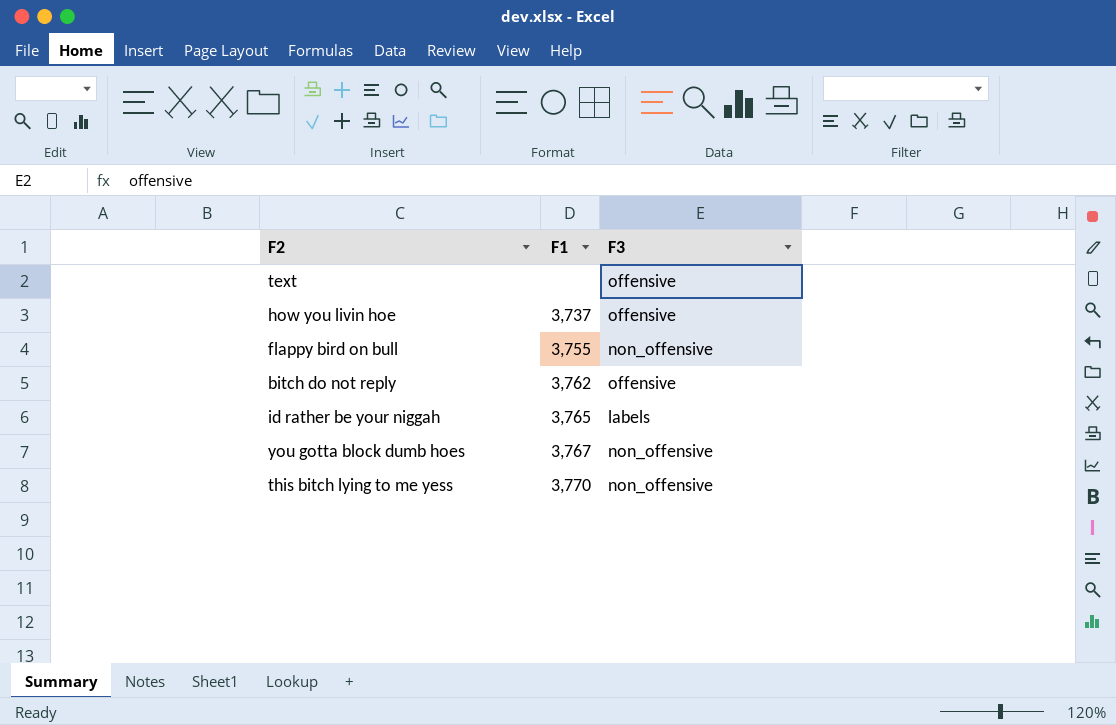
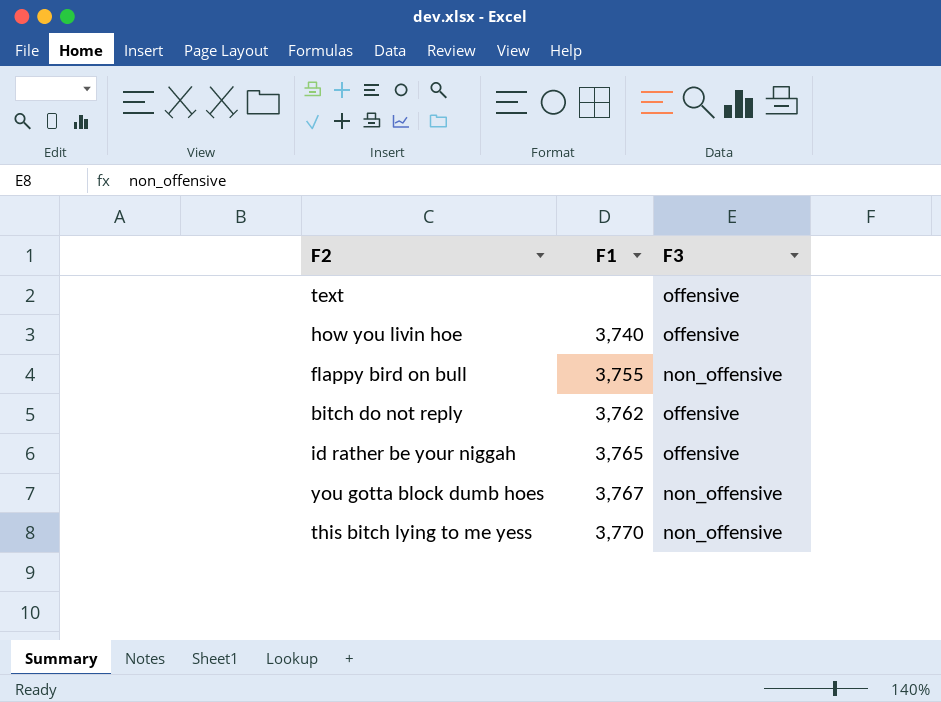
how you livin hoe | F1: 3,737 -> 3,740
id rather be your niggah | F3: labels -> offensive

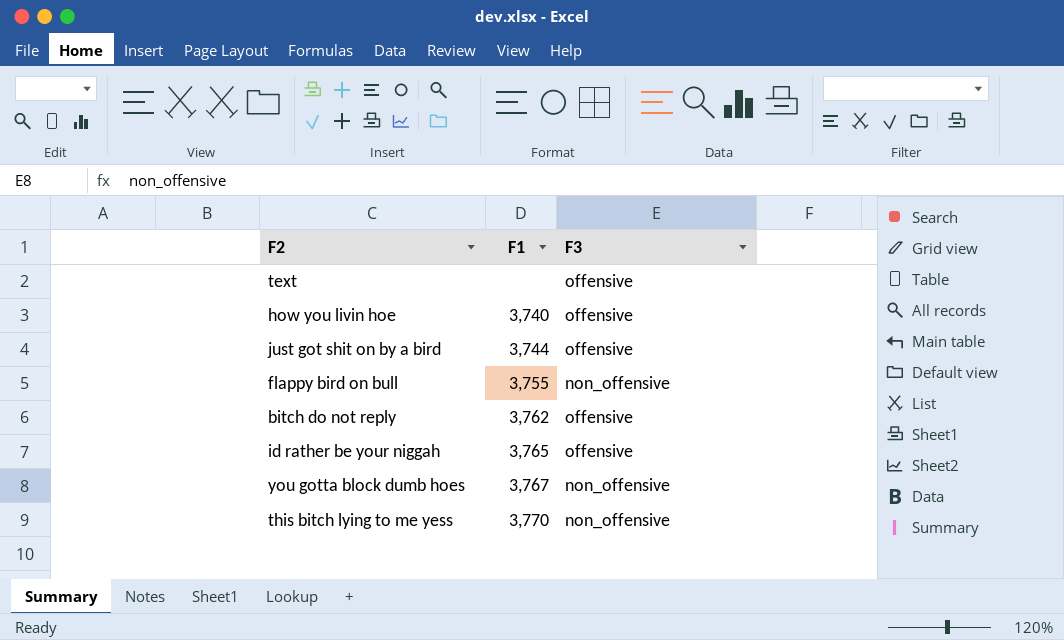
row just got shit on by a bird: none -> 3,744 | offensive

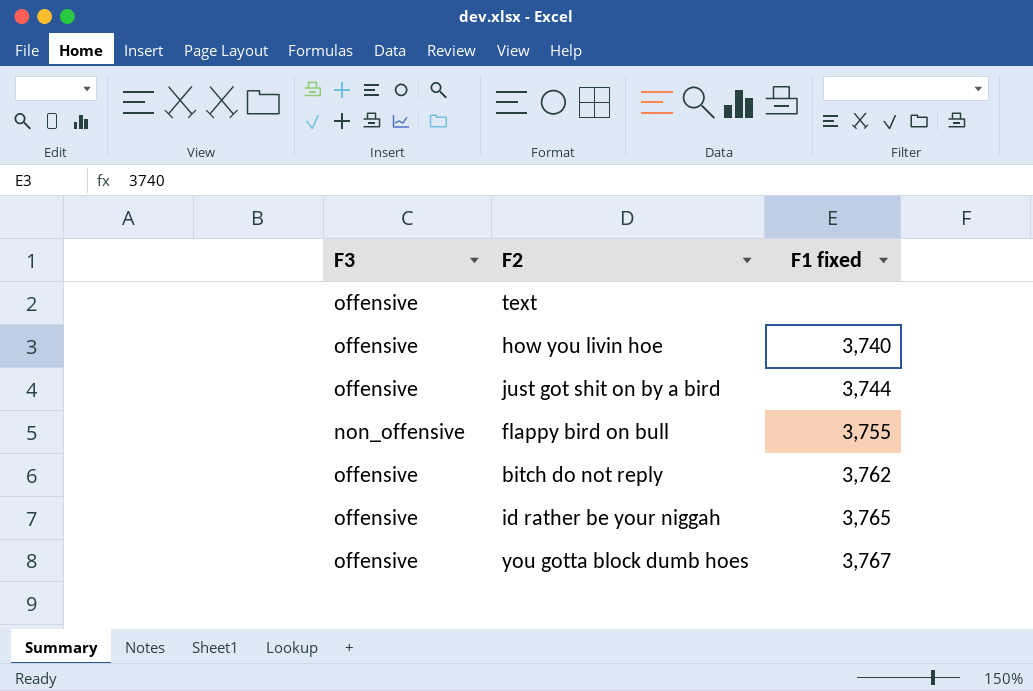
column F3 | position: 3 -> 1
column name: F1 -> F1 fixed
row this bitch lying to me yess: 3,770 | non_offensive -> none
you gotta block dumb hoes | F3: non_offensive -> offensive

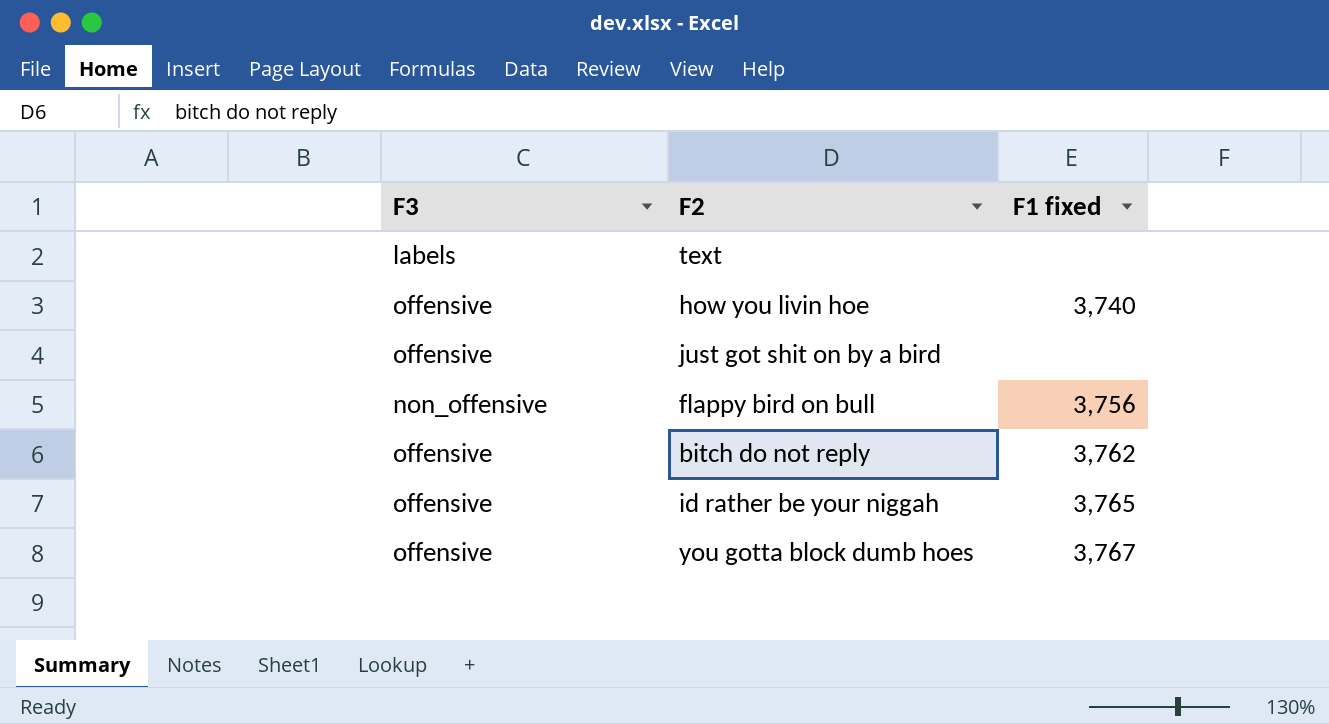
text | F3: offensive -> labels
just got shit on by a bird | F1 fixed: 3,744 -> none
flappy bird on bull | F1 fixed: 3,755 -> 3,756

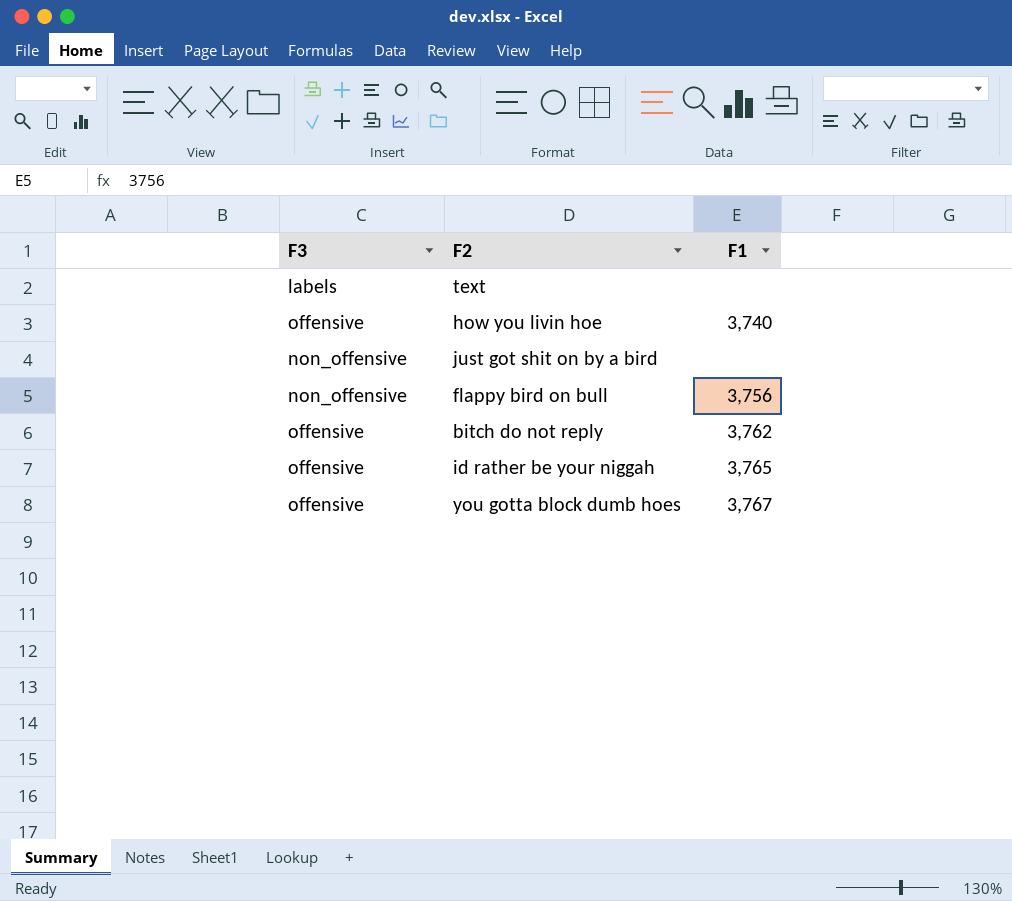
column name: F1 fixed -> F1
just got shit on by a bird | F3: offensive -> non_offensive

